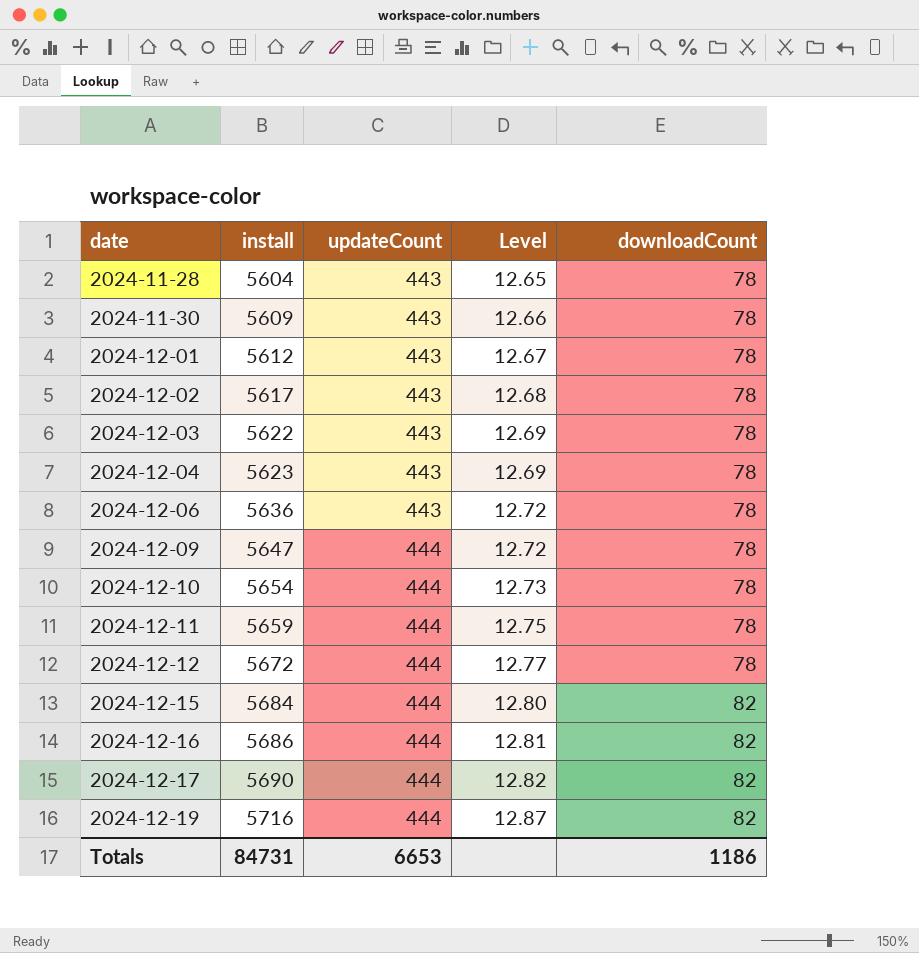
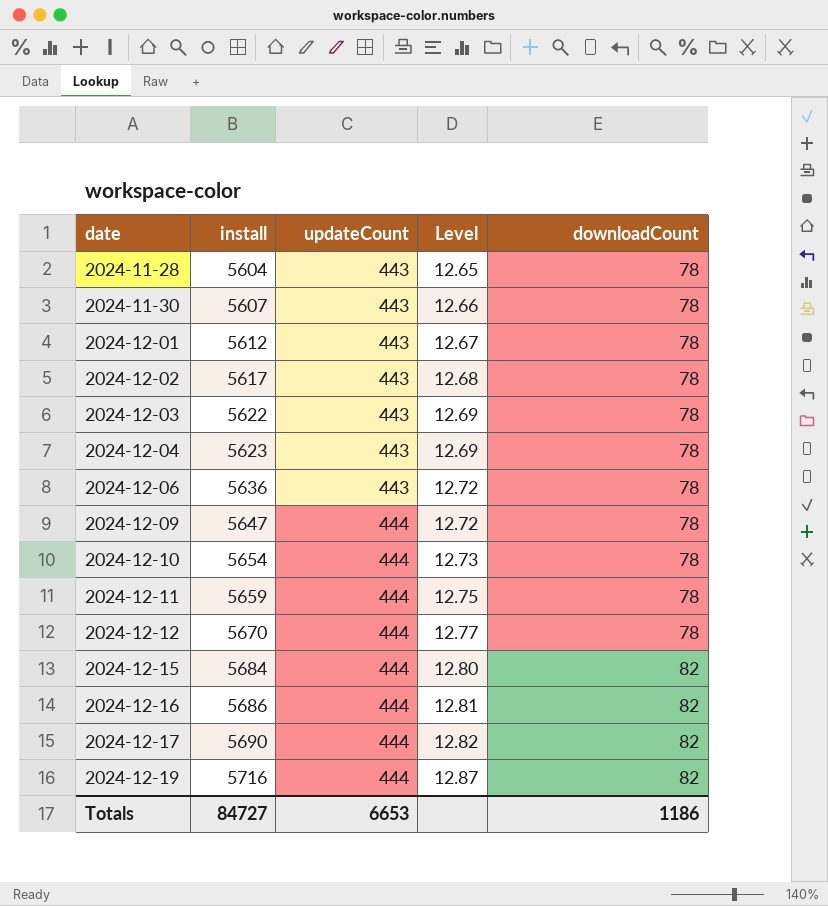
2024-11-30 | install: 5609 -> 5607
2024-12-12 | install: 5672 -> 5670
Totals | install: 84731 -> 84727

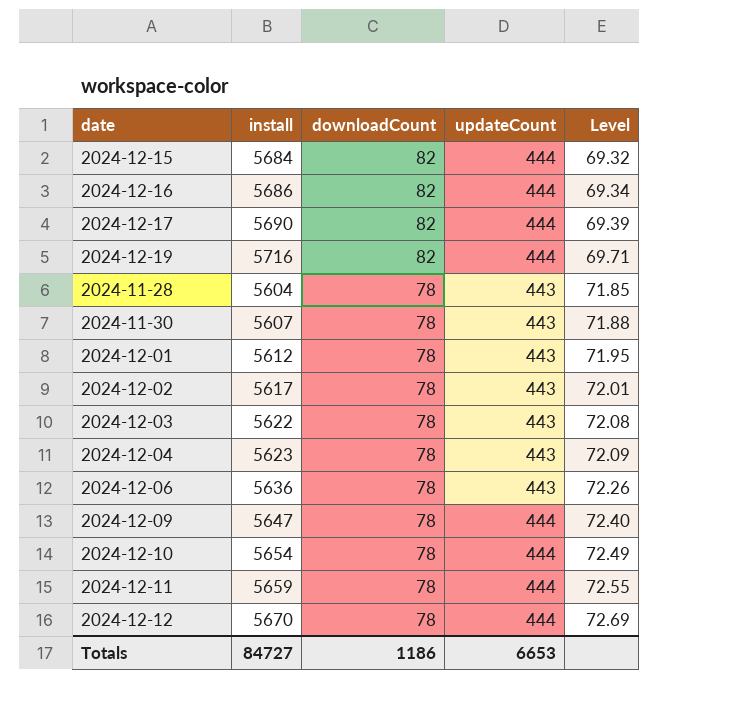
row order: date ascending -> downloadCount descending
column downloadCount | position: 5 -> 3
column Level | formula: [install] / [updateCount] -> [install] / [downloadCount]

